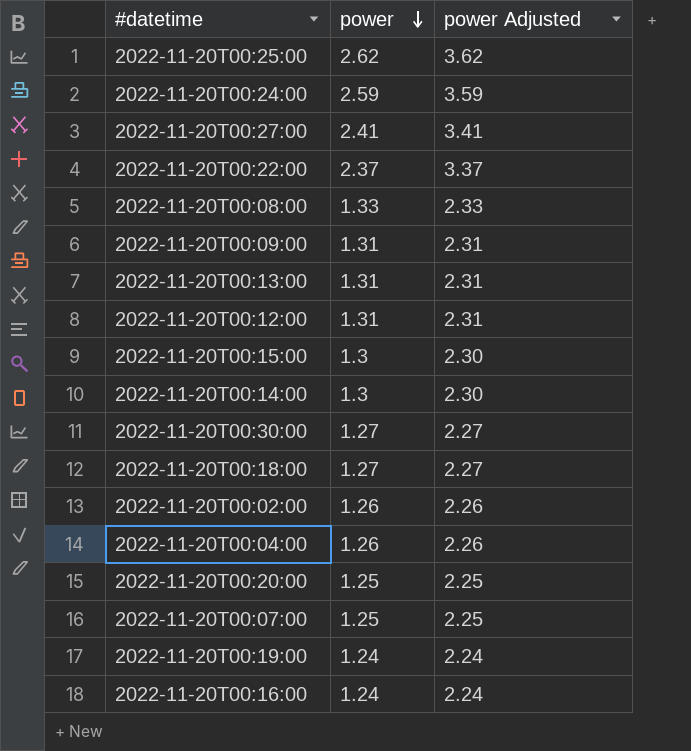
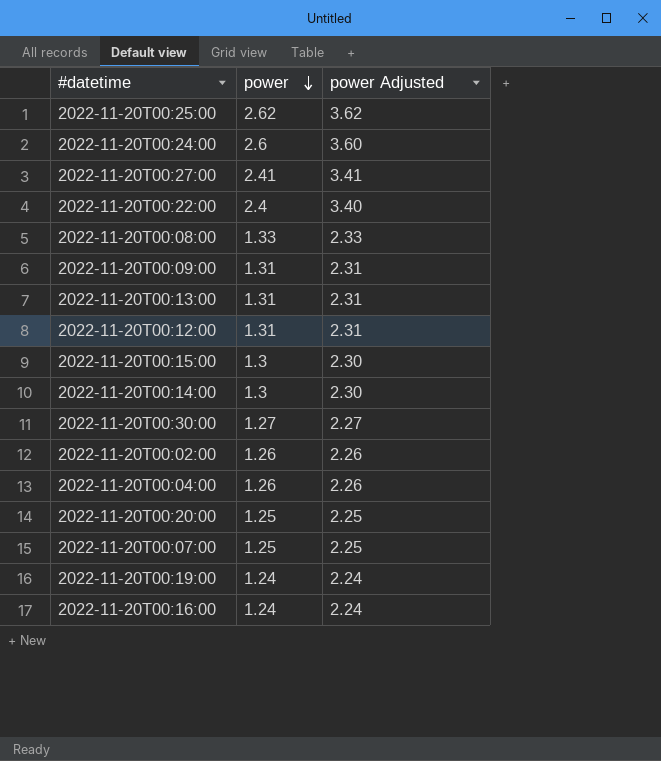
row 2022-11-20T00:18:00: 1.27 | 2.27 -> none
2022-11-20T00:24:00 | power: 2.59 -> 2.6
2022-11-20T00:24:00 | power Adjusted: 3.59 -> 3.60
2022-11-20T00:22:00 | power: 2.37 -> 2.4
2022-11-20T00:22:00 | power Adjusted: 3.37 -> 3.40

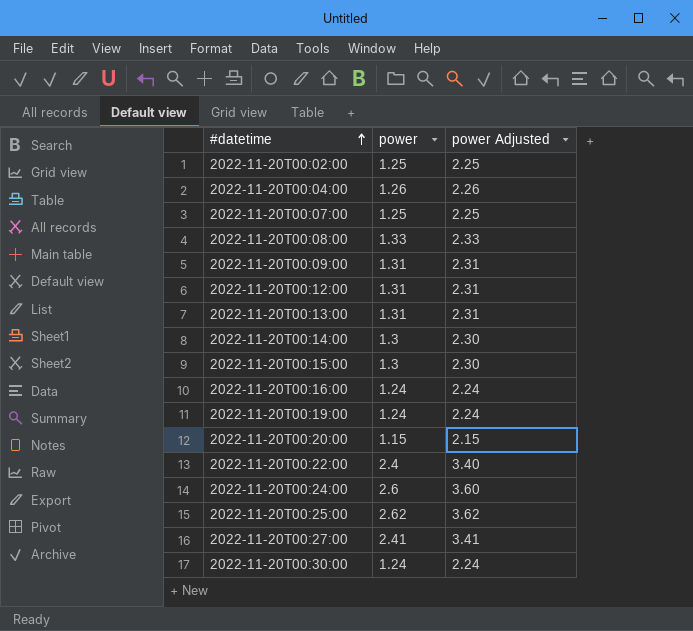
row order: power descending -> #datetime ascending
2022-11-20T00:02:00 | power: 1.26 -> 1.25
2022-11-20T00:02:00 | power Adjusted: 2.26 -> 2.25
2022-11-20T00:20:00 | power: 1.25 -> 1.15
2022-11-20T00:20:00 | power Adjusted: 2.25 -> 2.15
2022-11-20T00:30:00 | power: 1.27 -> 1.24
2022-11-20T00:30:00 | power Adjusted: 2.27 -> 2.24

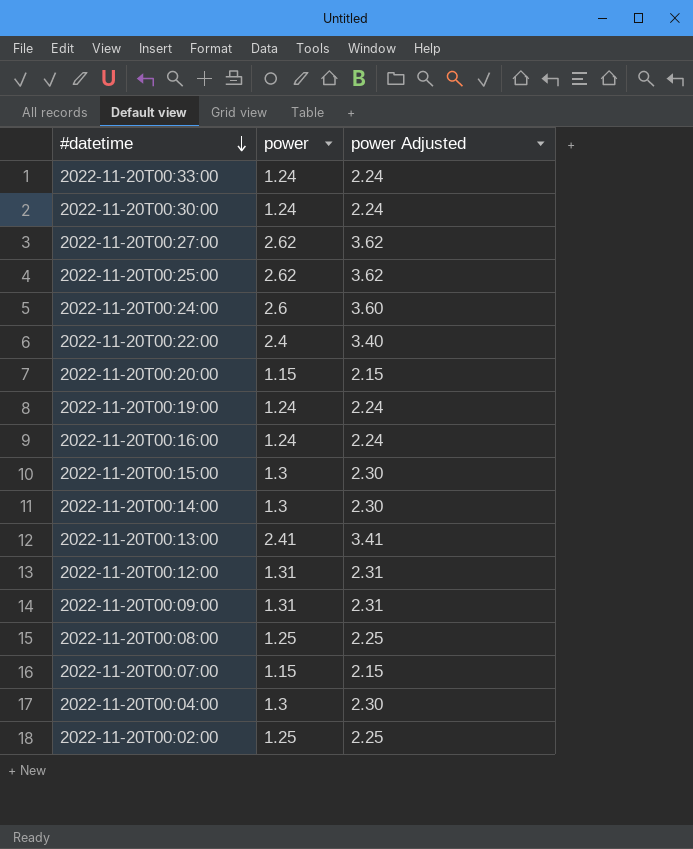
row order: #datetime ascending -> #datetime descending
row 2022-11-20T00:33:00: none -> 1.24 | 2.24
2022-11-20T00:27:00 | power: 2.41 -> 2.62
2022-11-20T00:27:00 | power Adjusted: 3.41 -> 3.62
2022-11-20T00:13:00 | power: 1.31 -> 2.41
2022-11-20T00:13:00 | power Adjusted: 2.31 -> 3.41
2022-11-20T00:08:00 | power: 1.33 -> 1.25
2022-11-20T00:08:00 | power Adjusted: 2.33 -> 2.25
2022-11-20T00:07:00 | power: 1.25 -> 1.15
2022-11-20T00:07:00 | power Adjusted: 2.25 -> 2.15
2022-11-20T00:04:00 | power: 1.26 -> 1.3
2022-11-20T00:04:00 | power Adjusted: 2.26 -> 2.30

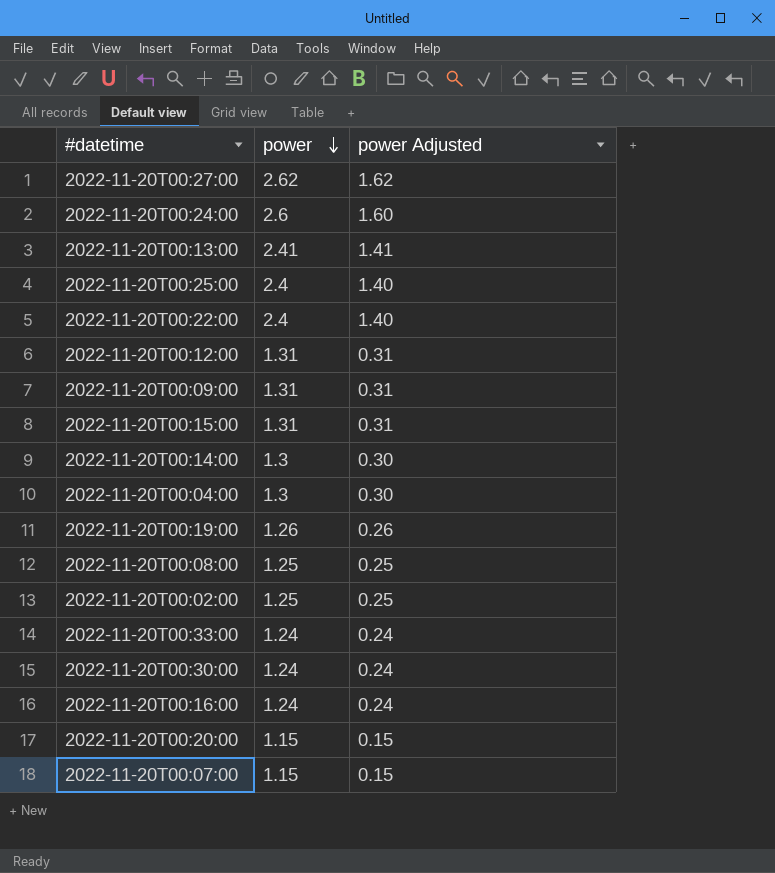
row order: #datetime descending -> power descending
column power Adjusted | formula: [power] + 1 -> [power] - 1
2022-11-20T00:25:00 | power: 2.62 -> 2.4
2022-11-20T00:15:00 | power: 1.3 -> 1.31
2022-11-20T00:19:00 | power: 1.24 -> 1.26

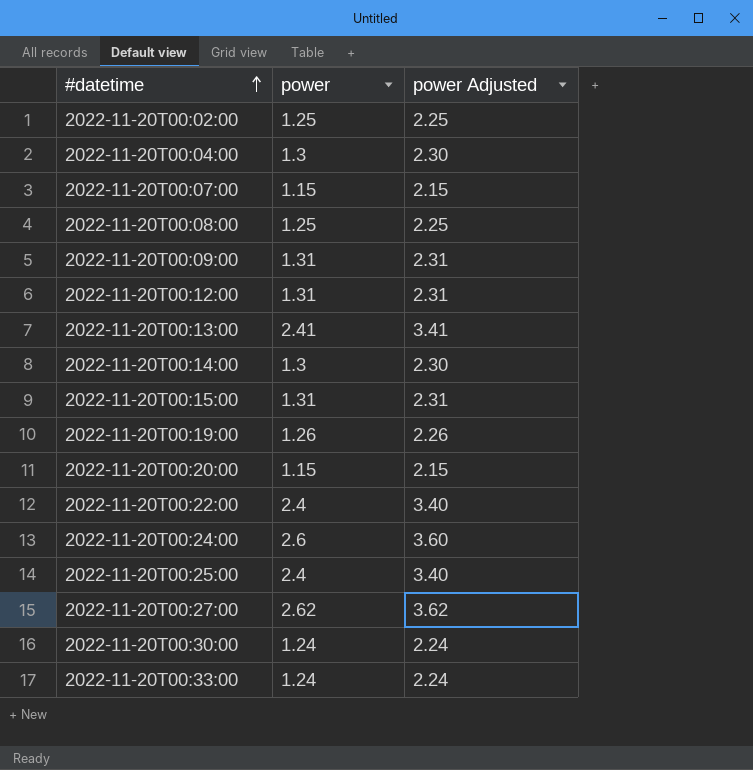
row order: power descending -> #datetime ascending
column power Adjusted | formula: [power] - 1 -> [power] + 1
row 2022-11-20T00:16:00: 1.24 | 0.24 -> none

